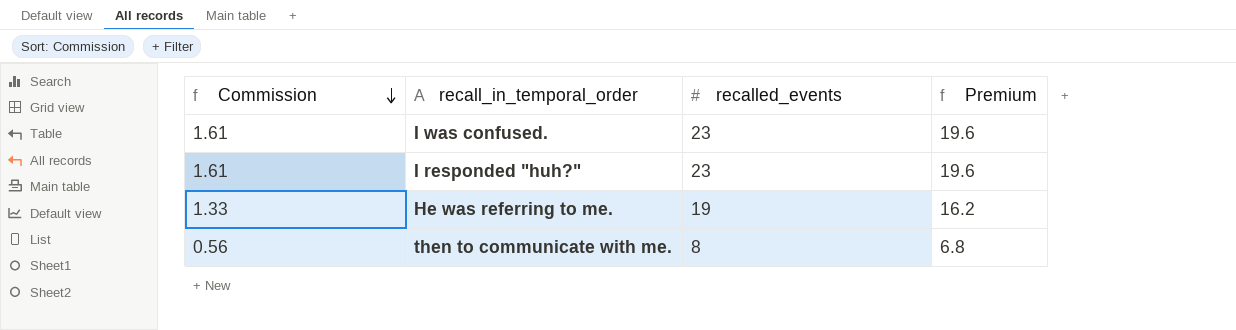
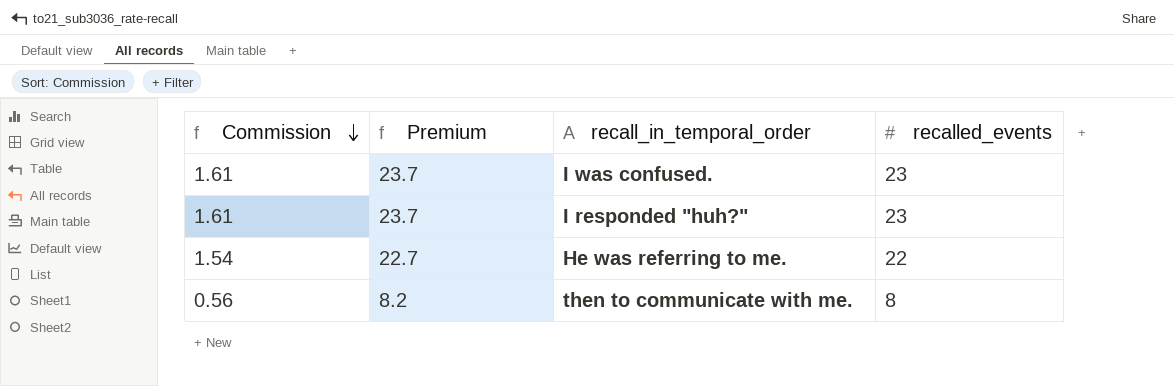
column Premium | formula: [recalled_events] * 0.85 -> [recalled_events] * 1.03
column Premium | position: 4 -> 2
He was referring to me. | Commission: 1.33 -> 1.54
He was referring to me. | recalled_events: 19 -> 22

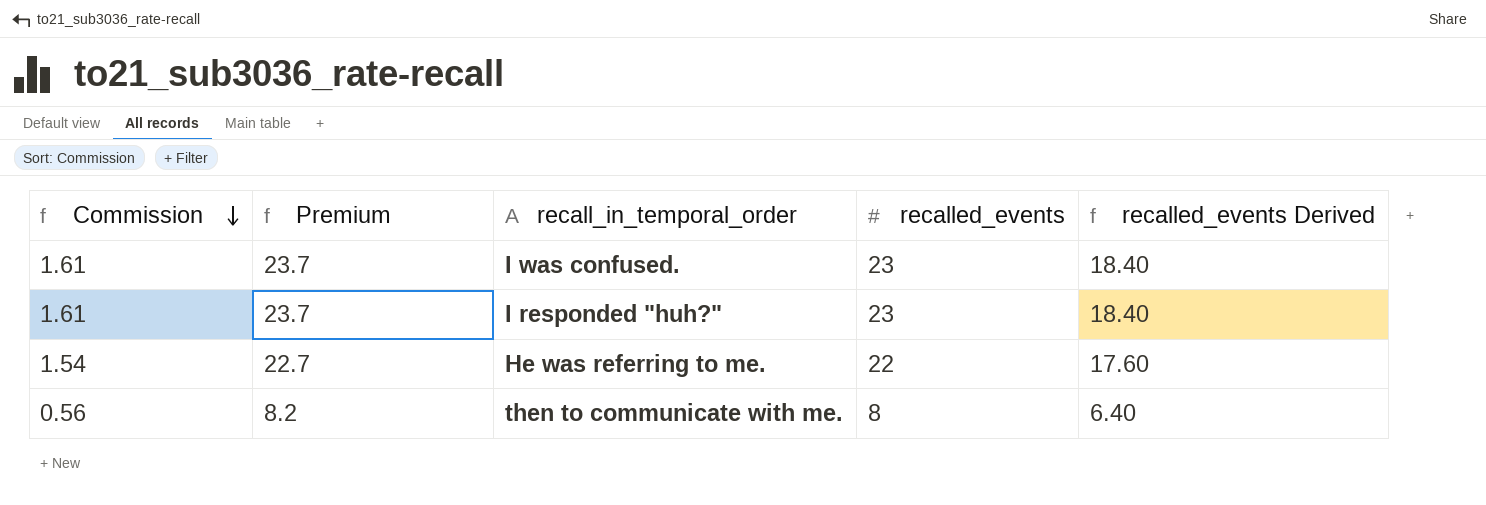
column recalled_events Derived | formula: none -> [recalled_events] * 0.8

